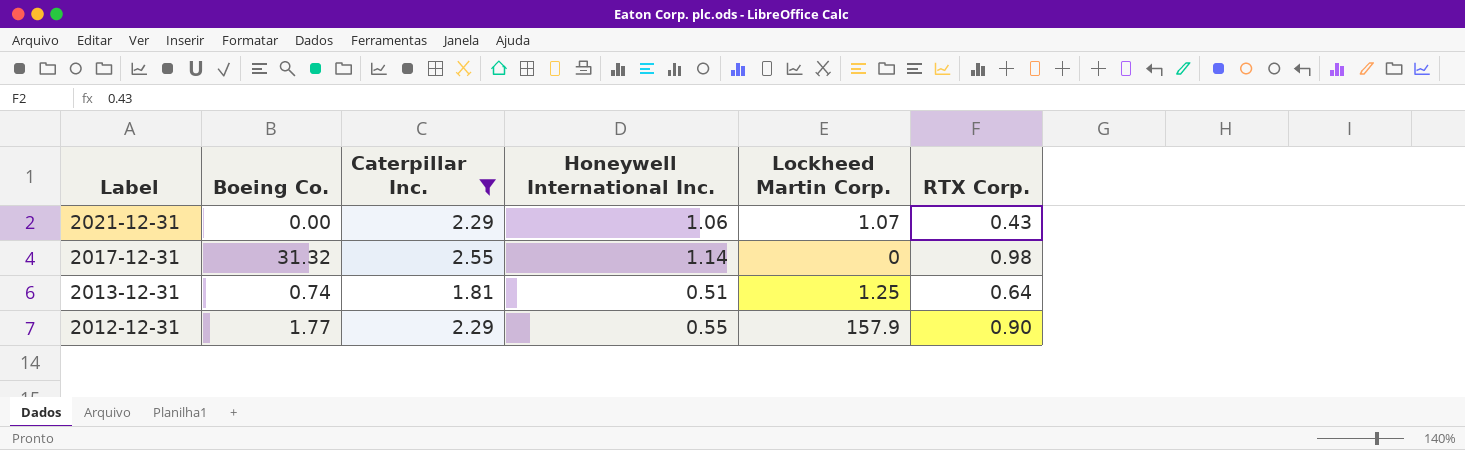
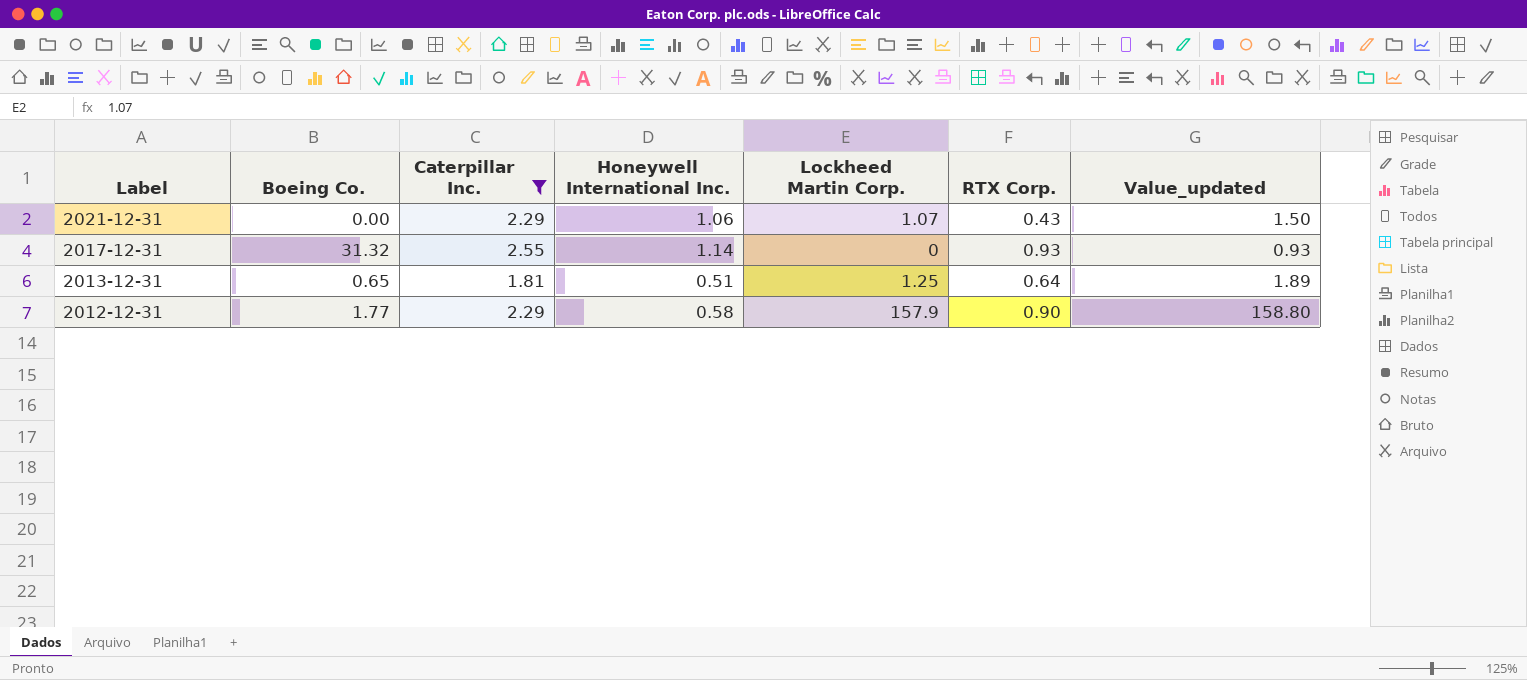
column Value_updated | formula: none -> [Lockheed Martin Corp.] + [RTX Corp.]
2017-12-31 | RTX Corp.: 0.98 -> 0.93
2013-12-31 | Boeing Co.: 0.74 -> 0.65
2012-12-31 | Honeywell International Inc.: 0.55 -> 0.58

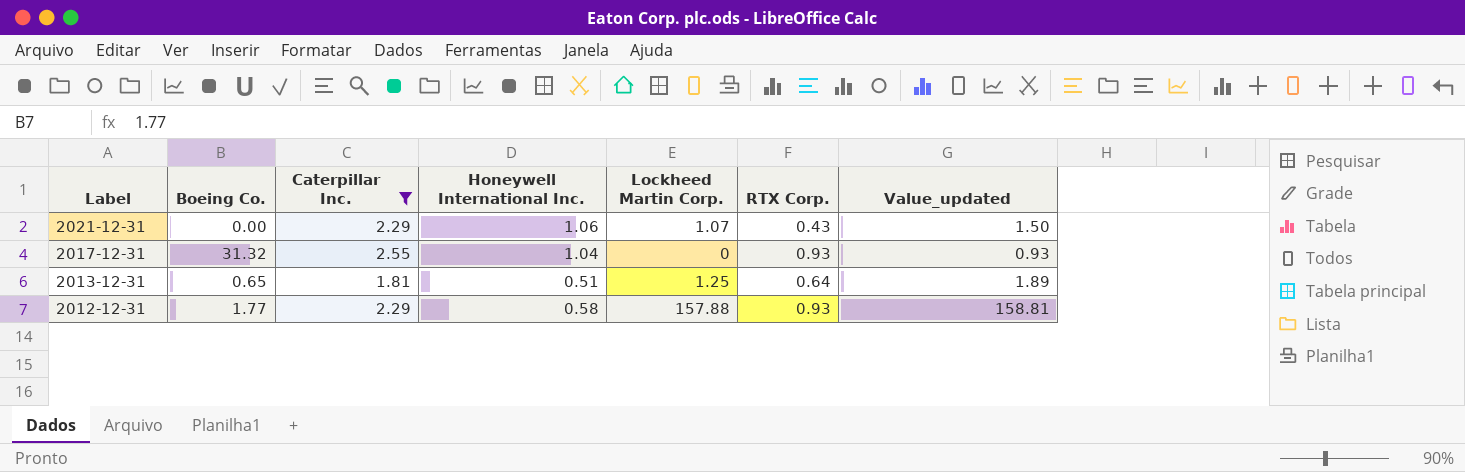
2017-12-31 | Honeywell International Inc.: 1.14 -> 1.04
2012-12-31 | Lockheed Martin Corp.: 157.9 -> 157.88
2012-12-31 | RTX Corp.: 0.90 -> 0.93
2012-12-31 | Value_updated: 158.80 -> 158.81

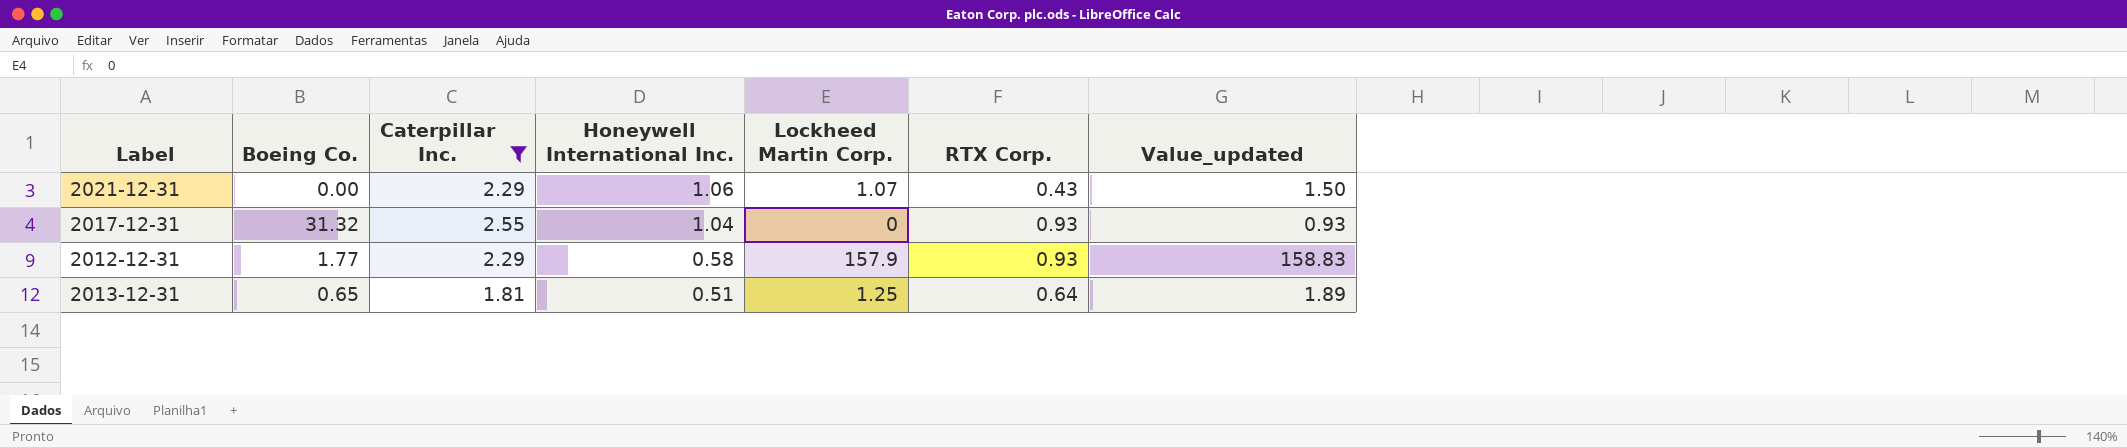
row order: Label descending -> Honeywell International Inc. descending
2012-12-31 | Lockheed Martin Corp.: 157.88 -> 157.9
2012-12-31 | Value_updated: 158.81 -> 158.83

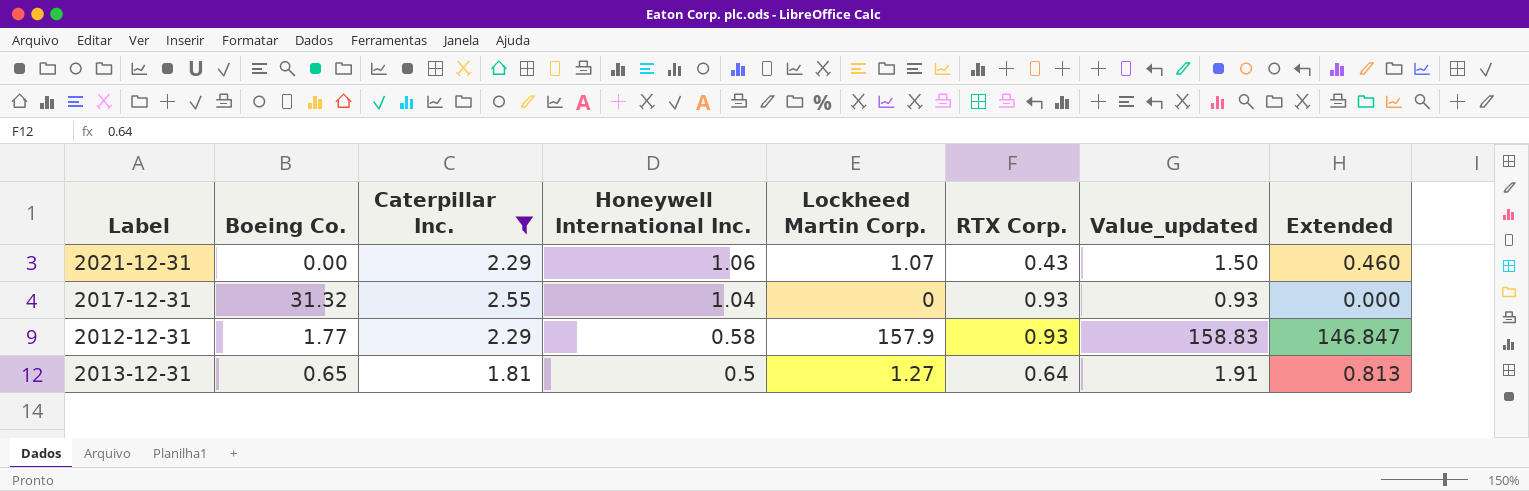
column Extended | formula: none -> [Lockheed Martin Corp.] * [RTX Corp.]
2013-12-31 | Honeywell International Inc.: 0.51 -> 0.5
2013-12-31 | Lockheed Martin Corp.: 1.25 -> 1.27
2013-12-31 | Value_updated: 1.89 -> 1.91

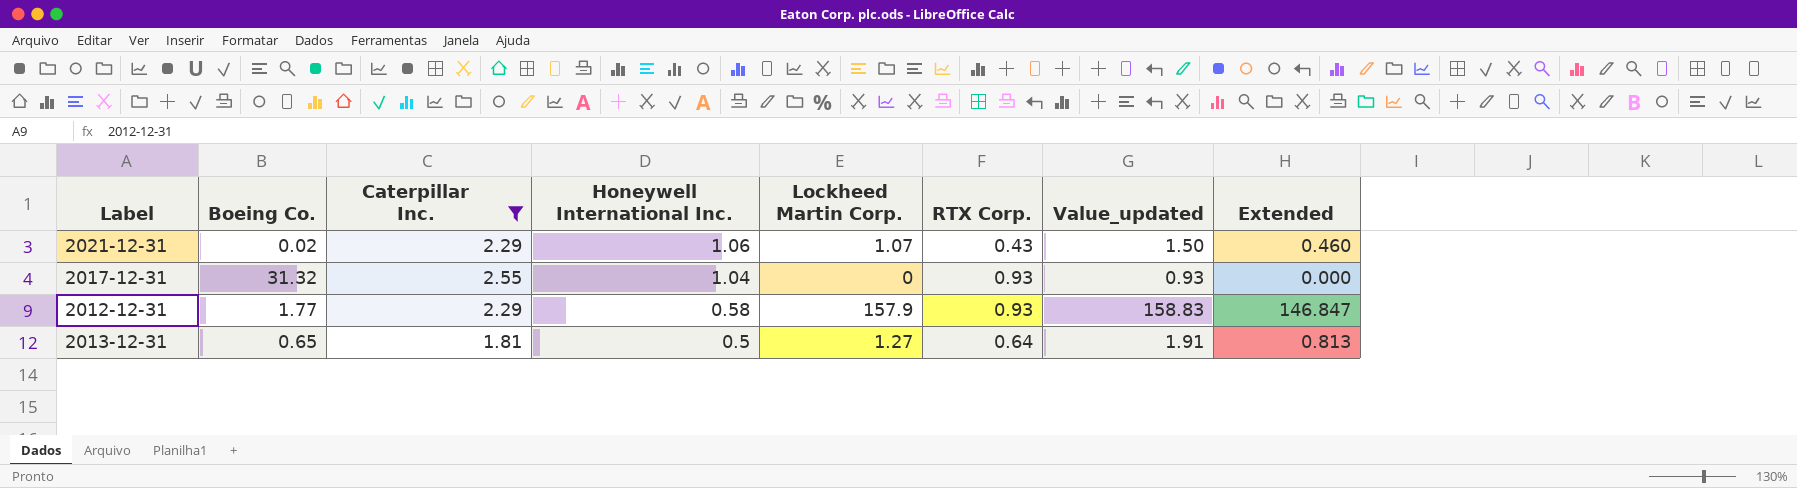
2021-12-31 | Boeing Co.: 0.00 -> 0.02

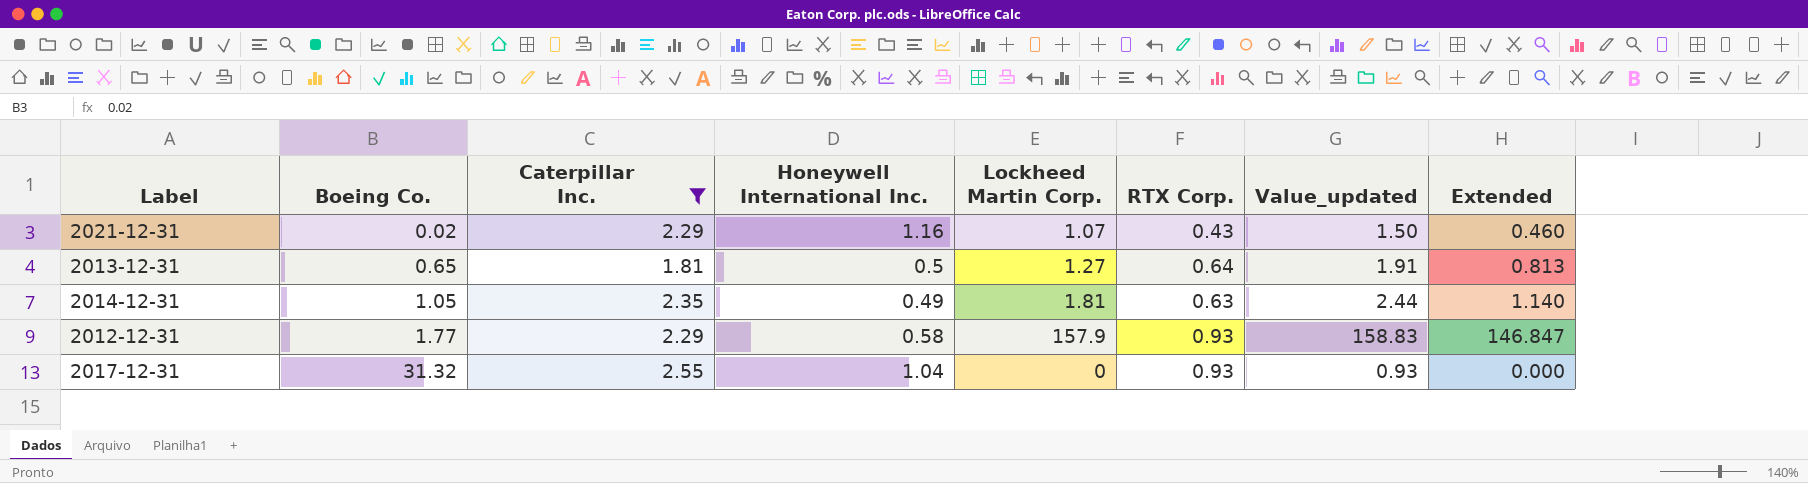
row order: Honeywell International Inc. descending -> Boeing Co. ascending
2021-12-31 | Honeywell International Inc.: 1.06 -> 1.16
row 2014-12-31: none -> 1.05 | 2.35 | 0.49 | 1.81 | 0.63 | 2.44 | 1.140

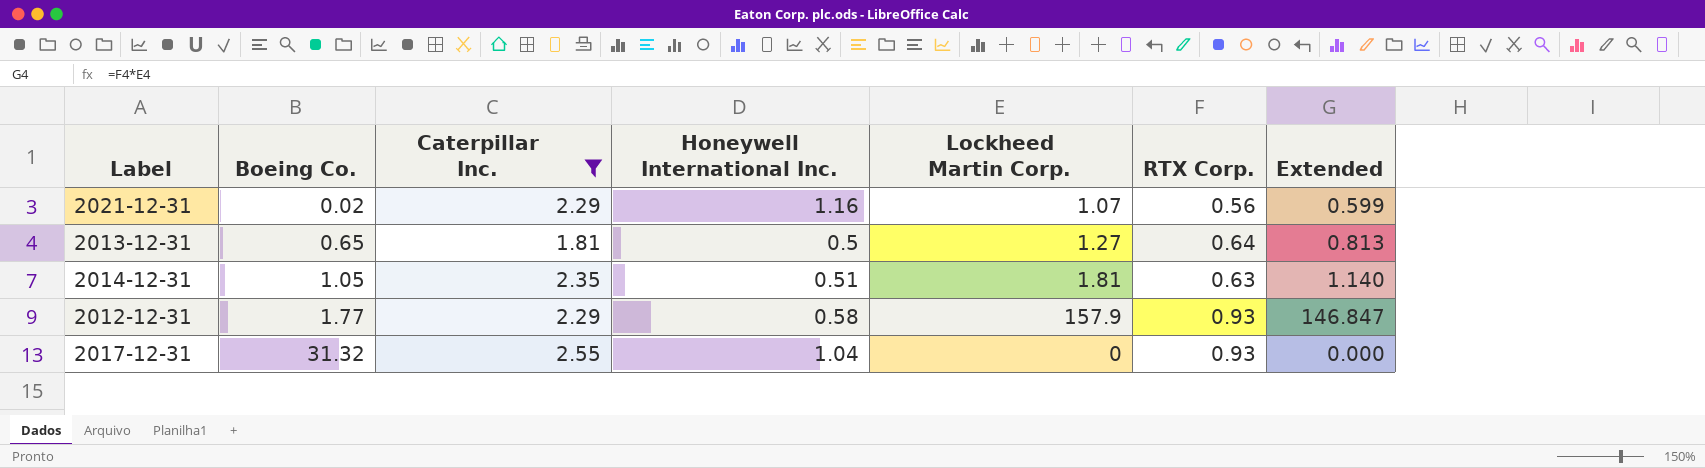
column Value_updated | formula: [Lockheed Martin Corp.] + [RTX Corp.] -> none
2021-12-31 | RTX Corp.: 0.43 -> 0.56
2021-12-31 | Extended: 0.460 -> 0.599
2014-12-31 | Honeywell International Inc.: 0.49 -> 0.51

